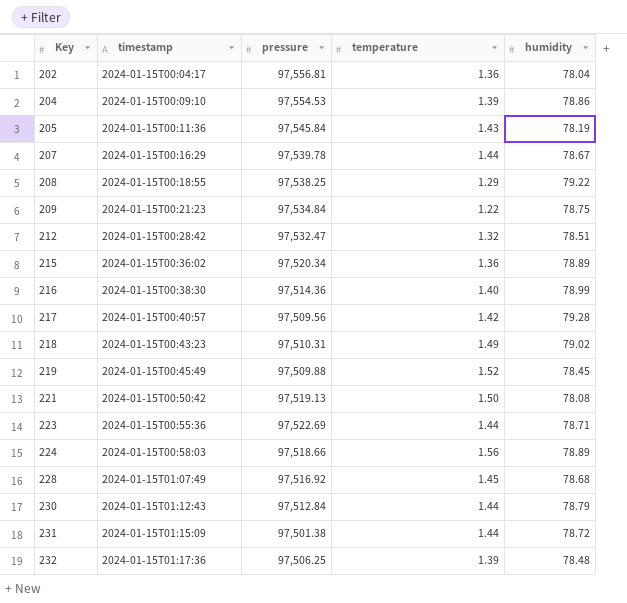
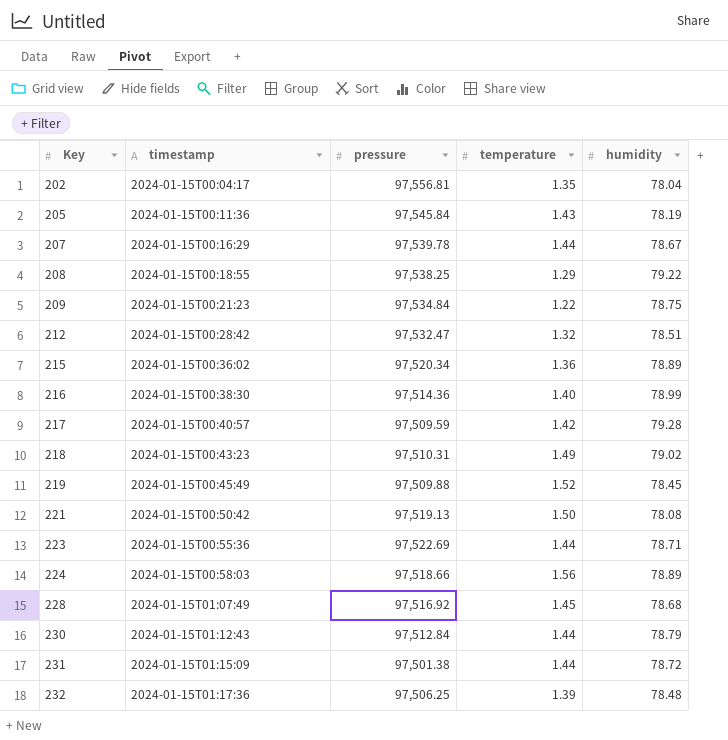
row 204: 2024-01-15T00:09:10 | 97,554.53 | 1.39 | 78.86 -> none
202 | temperature: 1.36 -> 1.35
217 | pressure: 97,509.56 -> 97,509.59

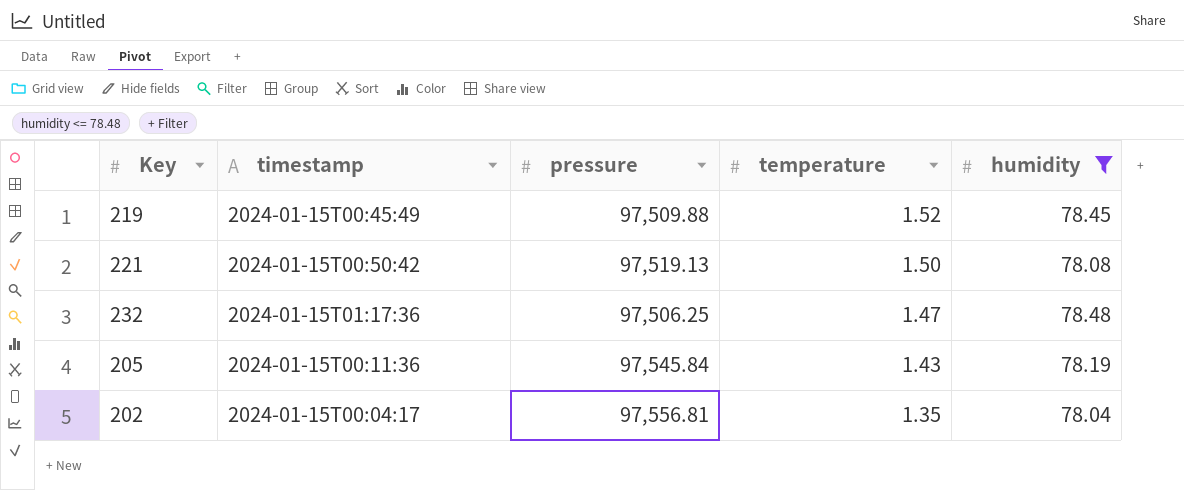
filter: none -> humidity <= 78.48
row order: Key ascending -> temperature descending
232 | temperature: 1.39 -> 1.47

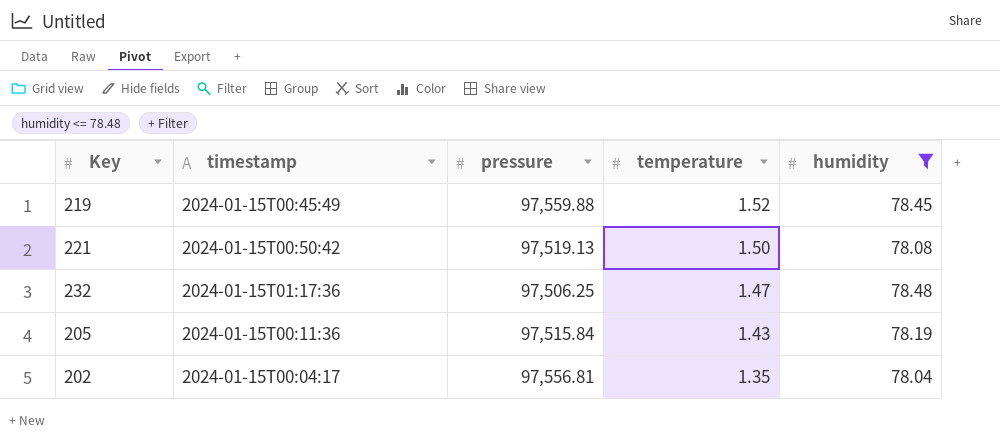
219 | pressure: 97,509.88 -> 97,559.88
205 | pressure: 97,545.84 -> 97,515.84

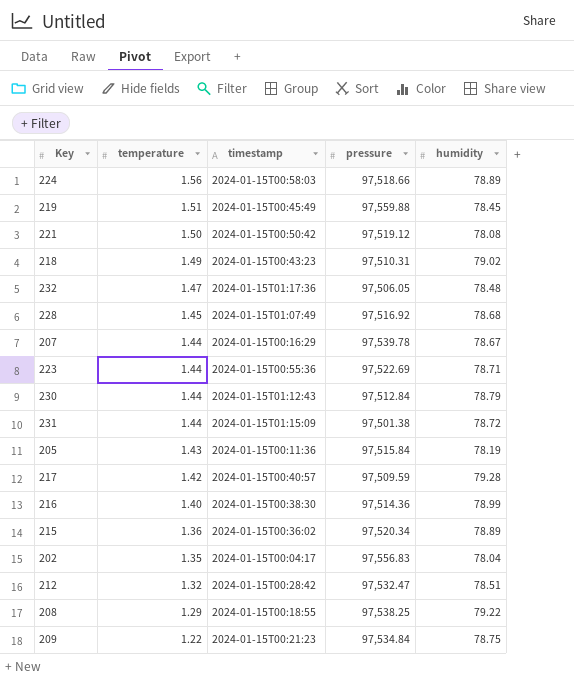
filter: humidity <= 78.48 -> none
column temperature | position: 4 -> 2
219 | temperature: 1.52 -> 1.51
221 | pressure: 97,519.13 -> 97,519.12
232 | pressure: 97,506.25 -> 97,506.05
202 | pressure: 97,556.81 -> 97,556.83

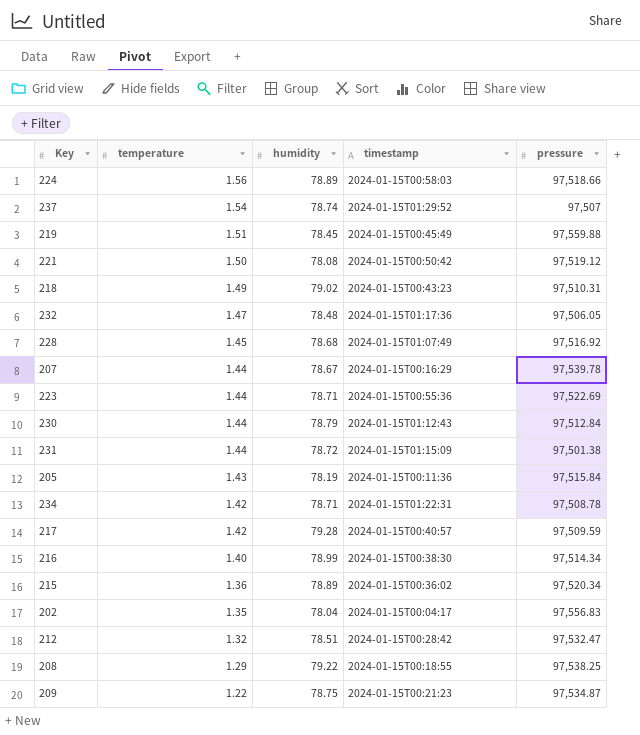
column humidity | position: 5 -> 3
row 237: none -> 1.54 | 78.74 | 2024-01-15T01:29:52 | 97,507
row 234: none -> 1.42 | 78.71 | 2024-01-15T01:22:31 | 97,508.78
216 | pressure: 97,514.36 -> 97,514.34
209 | pressure: 97,534.84 -> 97,534.87

